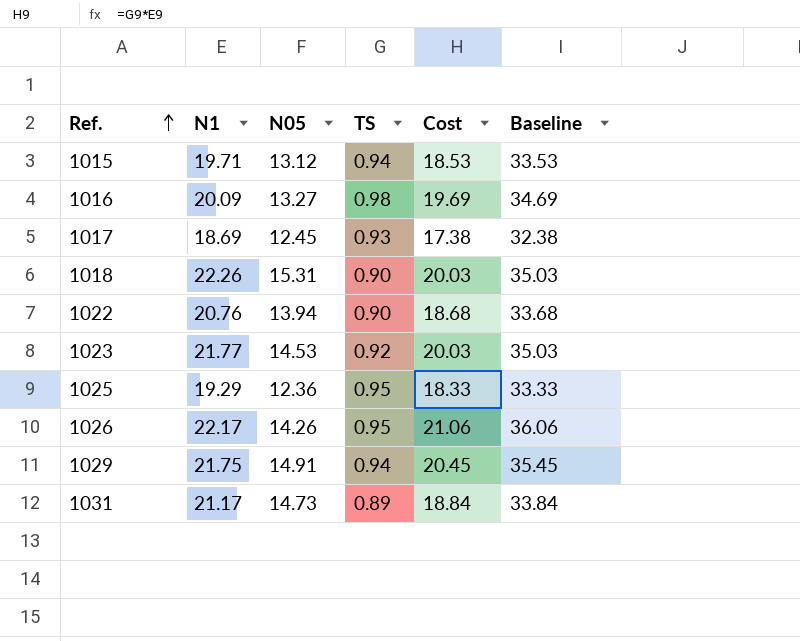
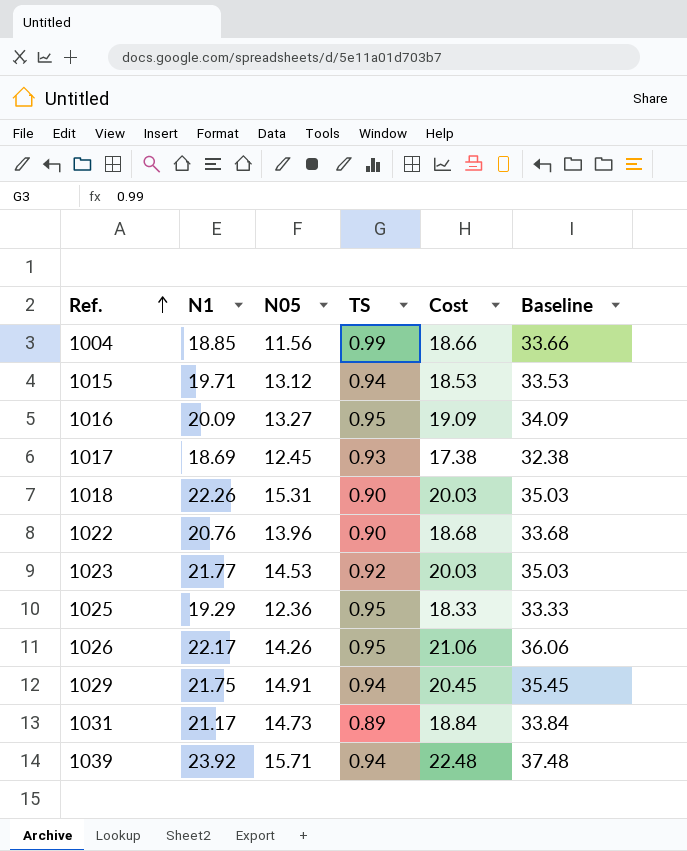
row 1004: none -> 18.85 | 11.56 | 0.99 | 18.66 | 33.66
1016 | TS: 0.98 -> 0.95
1016 | Cost: 19.69 -> 19.09
1016 | Baseline: 34.69 -> 34.09
1022 | N05: 13.94 -> 13.96
row 1039: none -> 23.92 | 15.71 | 0.94 | 22.48 | 37.48

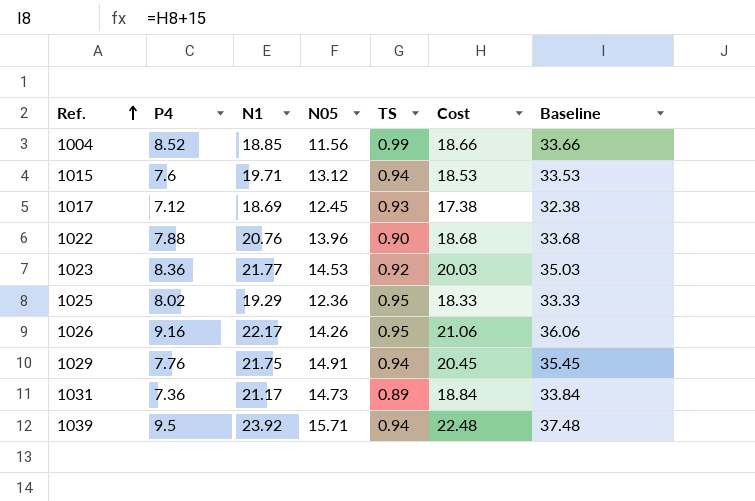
column P4 | position: none -> 2
row 1016: 20.09 | 13.27 | 0.95 | 19.09 | 34.09 -> none
row 1018: 22.26 | 15.31 | 0.90 | 20.03 | 35.03 -> none

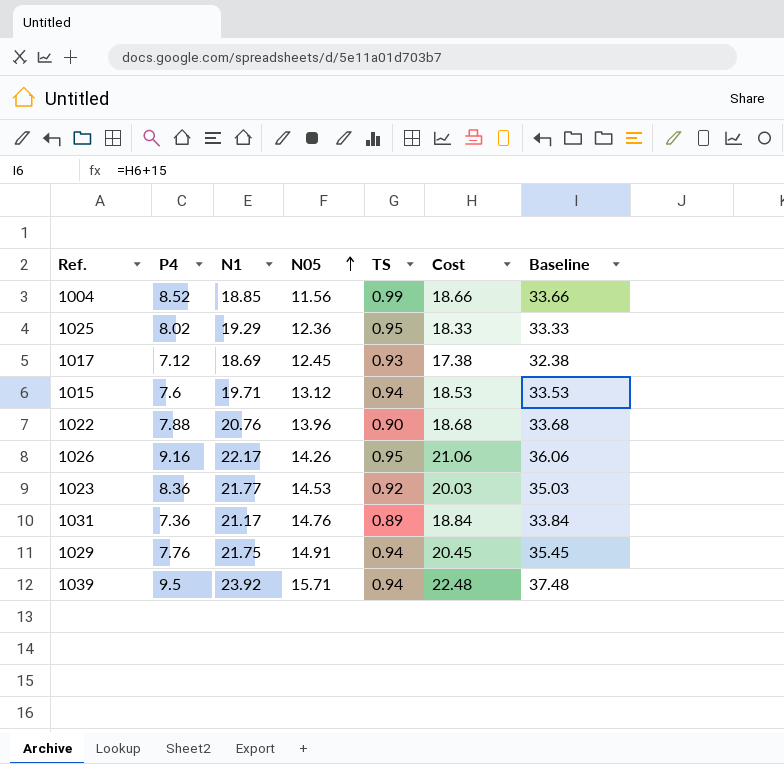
row order: Ref. ascending -> N05 ascending
1031 | N05: 14.73 -> 14.76

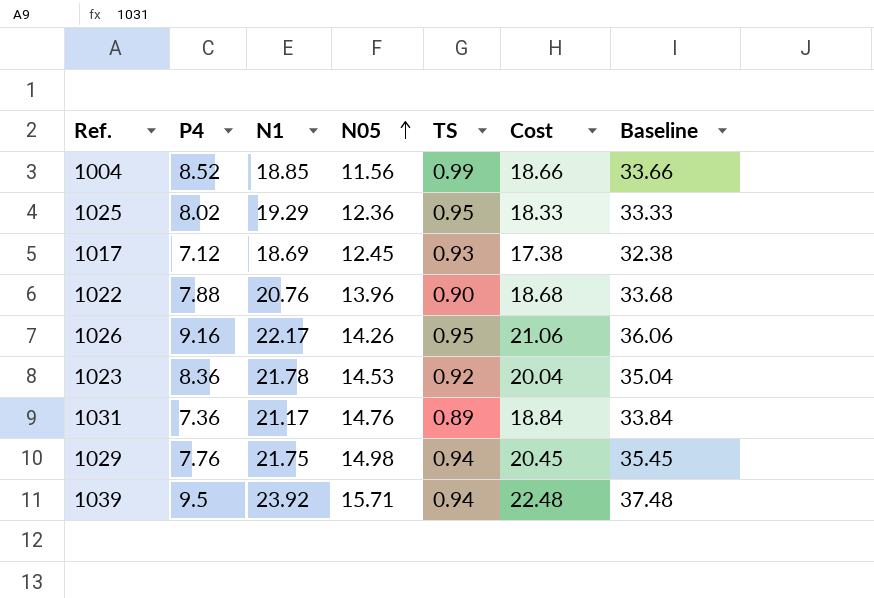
row 1015: 7.6 | 19.71 | 13.12 | 0.94 | 18.53 | 33.53 -> none
1023 | N1: 21.77 -> 21.78
1023 | Cost: 20.03 -> 20.04
1023 | Baseline: 35.03 -> 35.04
1029 | N05: 14.91 -> 14.98

